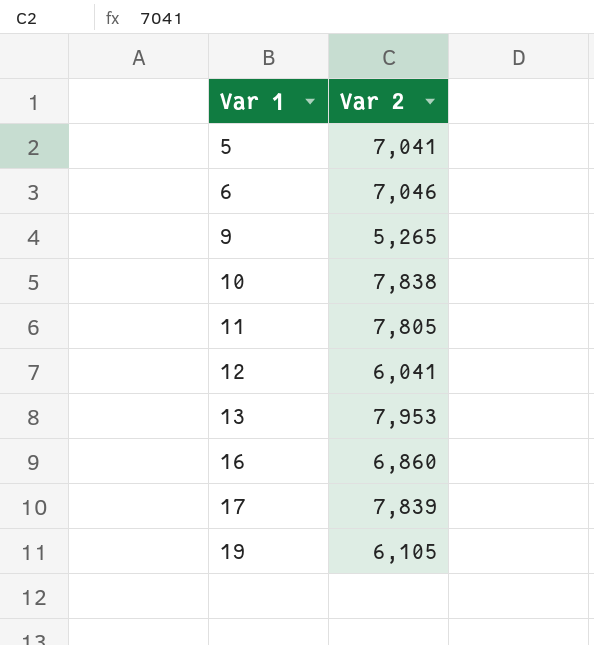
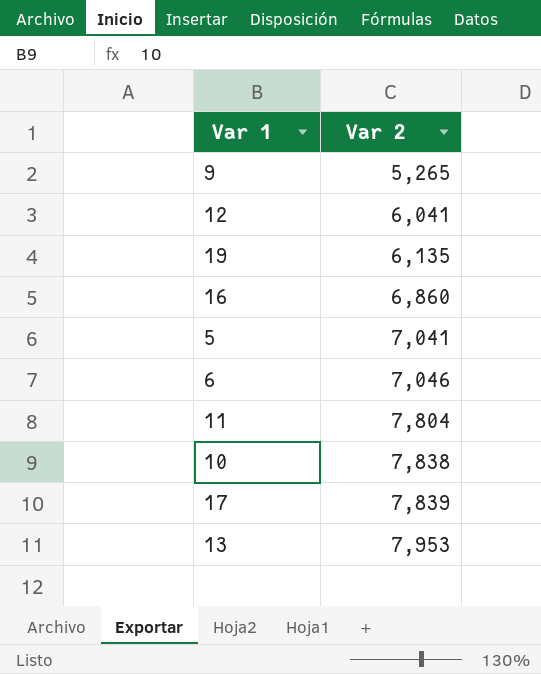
row order: Var 1 ascending -> Var 2 ascending
19 | Var 2: 6,105 -> 6,135
11 | Var 2: 7,805 -> 7,804

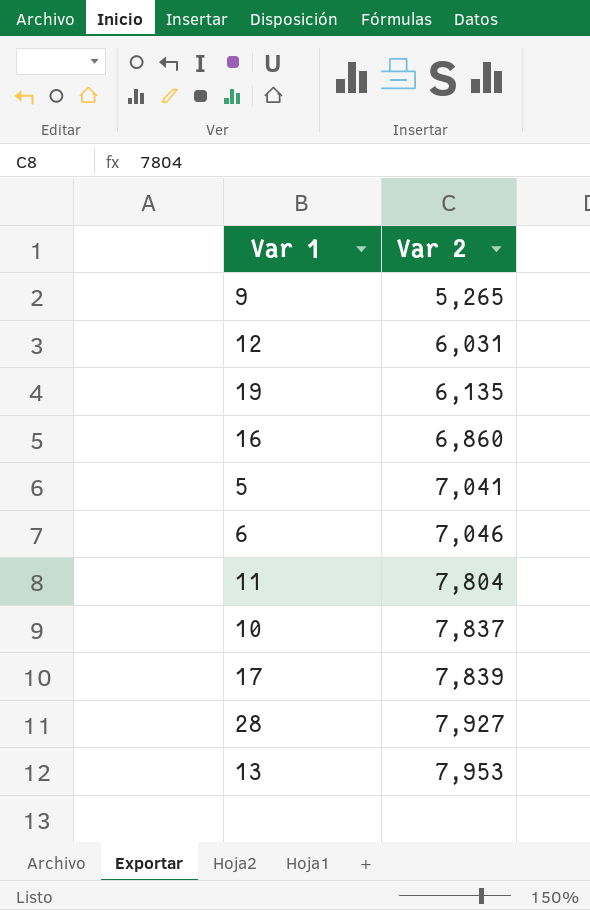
12 | Var 2: 6,041 -> 6,031
10 | Var 2: 7,838 -> 7,837
row 28: none -> 7,927

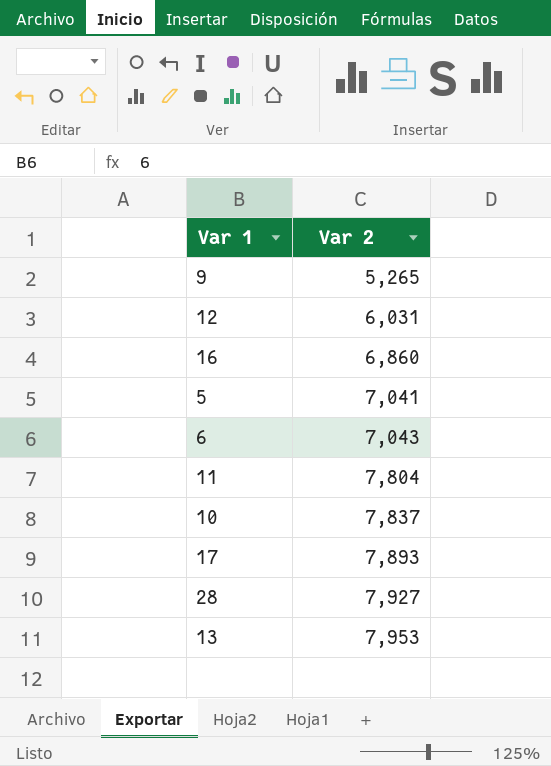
row 19: 6,135 -> none
6 | Var 2: 7,046 -> 7,043
17 | Var 2: 7,839 -> 7,893

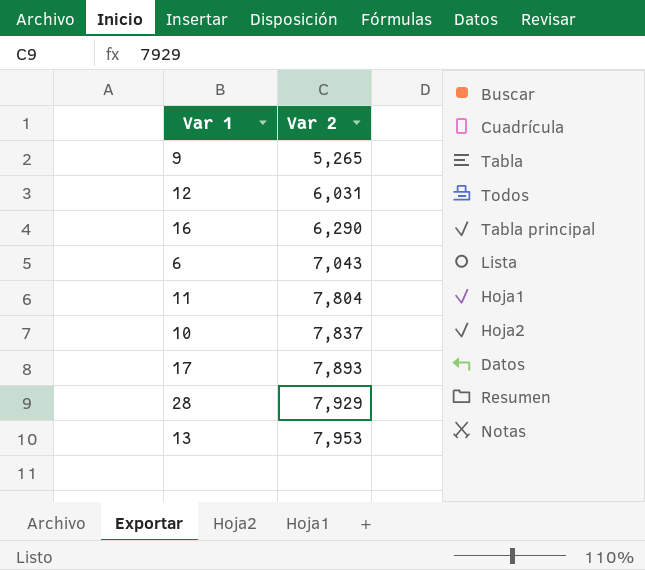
row 5: 7,041 -> none
16 | Var 2: 6,860 -> 6,290
28 | Var 2: 7,927 -> 7,929

